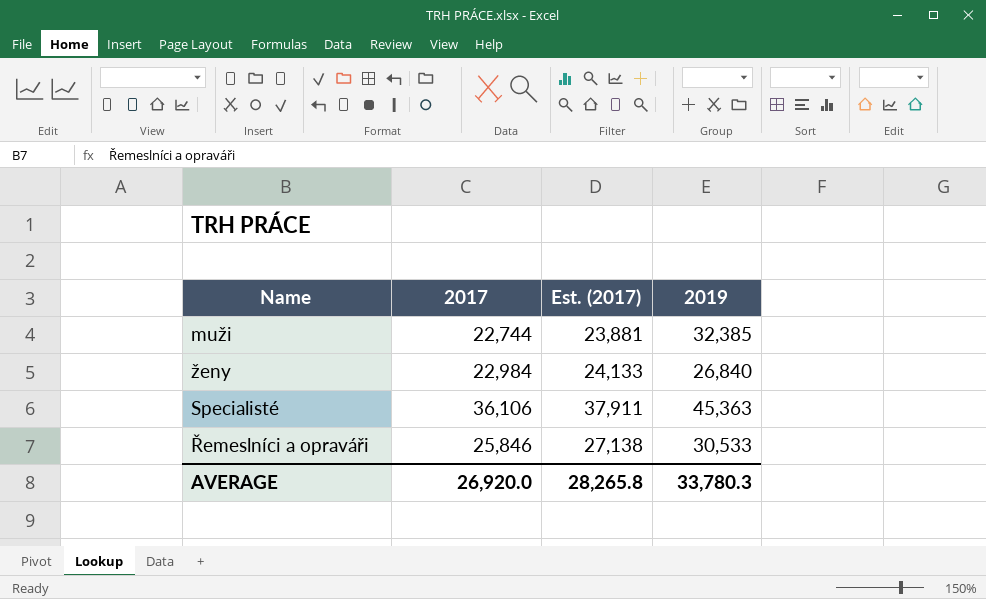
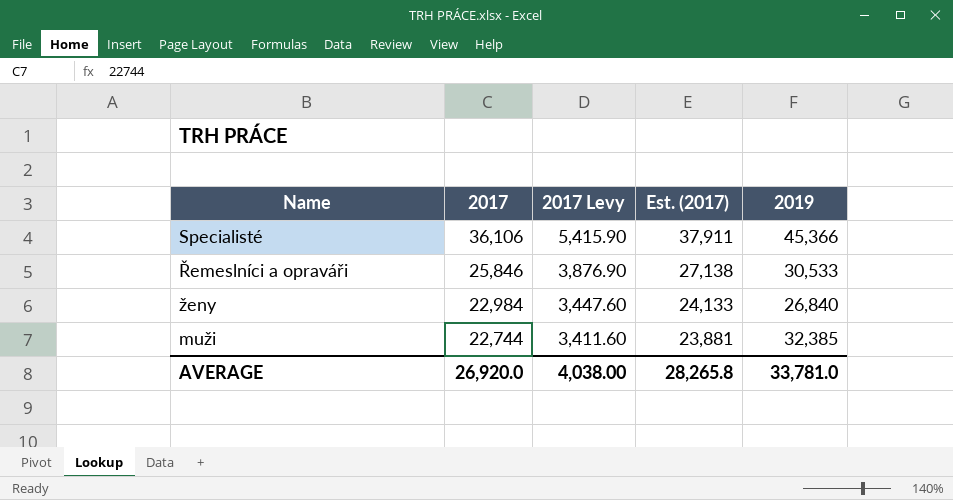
row order: none -> 2017 descending
column 2017 Levy | formula: none -> [2017] * 0.15
Specialisté | 2019: 45,363 -> 45,366
AVERAGE | 2019: 33,780.3 -> 33,781.0

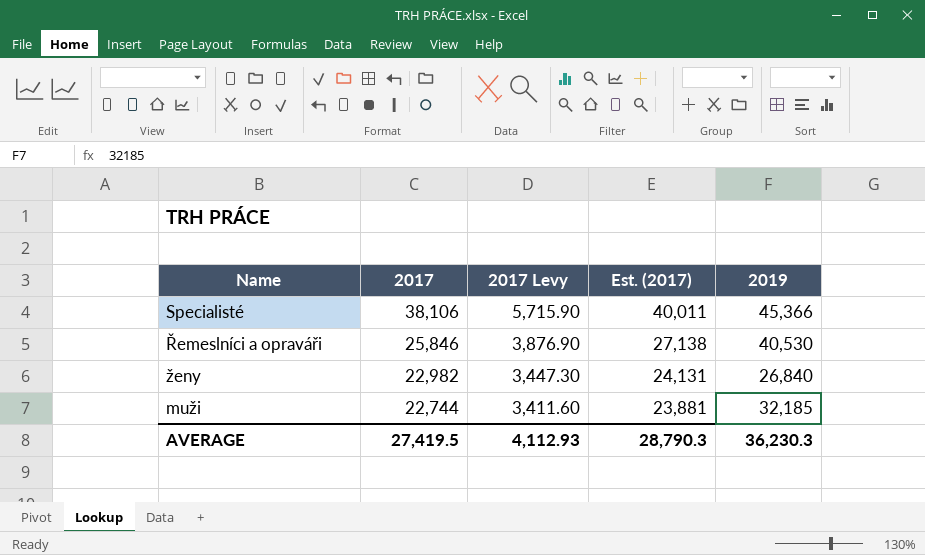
Specialisté | 2017: 36,106 -> 38,106
Specialisté | 2017 Levy: 5,415.90 -> 5,715.90
Specialisté | Est. (2017): 37,911 -> 40,011
Řemeslníci a opraváři | 2019: 30,533 -> 40,530
ženy | 2017: 22,984 -> 22,982
ženy | 2017 Levy: 3,447.60 -> 3,447.30
ženy | Est. (2017): 24,133 -> 24,131
muži | 2019: 32,385 -> 32,185
AVERAGE | 2017: 26,920.0 -> 27,419.5
AVERAGE | 2017 Levy: 4,038.00 -> 4,112.93
AVERAGE | Est. (2017): 28,265.8 -> 28,790.3
AVERAGE | 2019: 33,781.0 -> 36,230.3

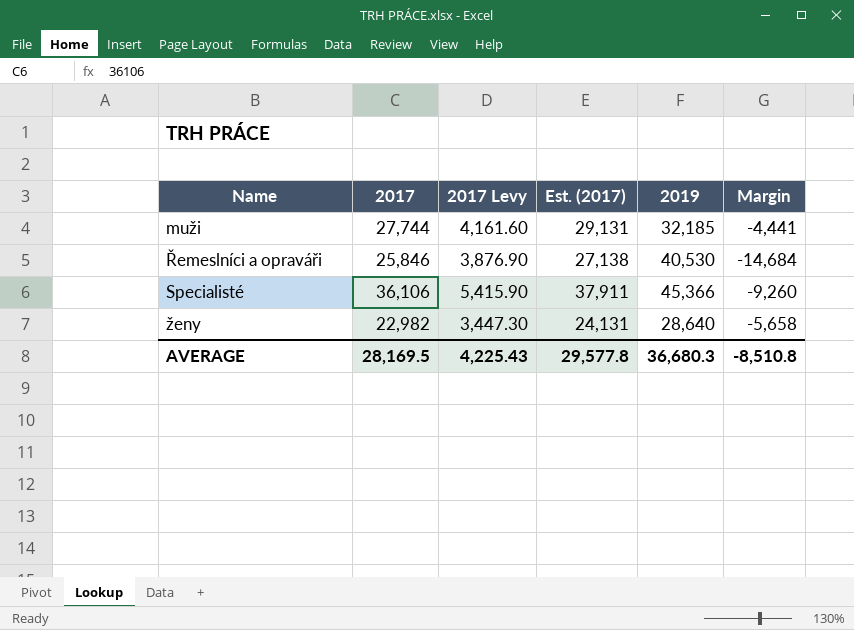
row order: 2017 descending -> Name ascending
column Margin | formula: none -> [2017] - [2019]
muži | 2017: 22,744 -> 27,744
muži | 2017 Levy: 3,411.60 -> 4,161.60
muži | Est. (2017): 23,881 -> 29,131
Specialisté | 2017: 38,106 -> 36,106
Specialisté | 2017 Levy: 5,715.90 -> 5,415.90
Specialisté | Est. (2017): 40,011 -> 37,911
ženy | 2019: 26,840 -> 28,640
AVERAGE | 2017: 27,419.5 -> 28,169.5
AVERAGE | 2017 Levy: 4,112.93 -> 4,225.43
AVERAGE | Est. (2017): 28,790.3 -> 29,577.8
AVERAGE | 2019: 36,230.3 -> 36,680.3

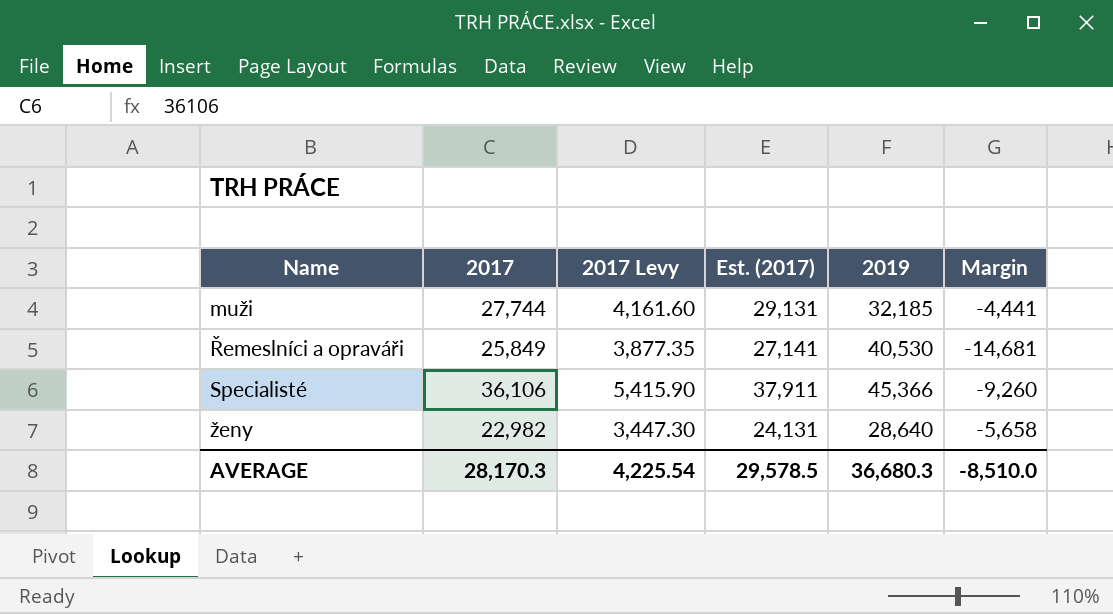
Řemeslníci a opraváři | 2017: 25,846 -> 25,849
Řemeslníci a opraváři | 2017 Levy: 3,876.90 -> 3,877.35
Řemeslníci a opraváři | Est. (2017): 27,138 -> 27,141
Řemeslníci a opraváři | Margin: -14,684 -> -14,681
AVERAGE | 2017: 28,169.5 -> 28,170.3
AVERAGE | 2017 Levy: 4,225.43 -> 4,225.54
AVERAGE | Est. (2017): 29,577.8 -> 29,578.5
AVERAGE | Margin: -8,510.8 -> -8,510.0

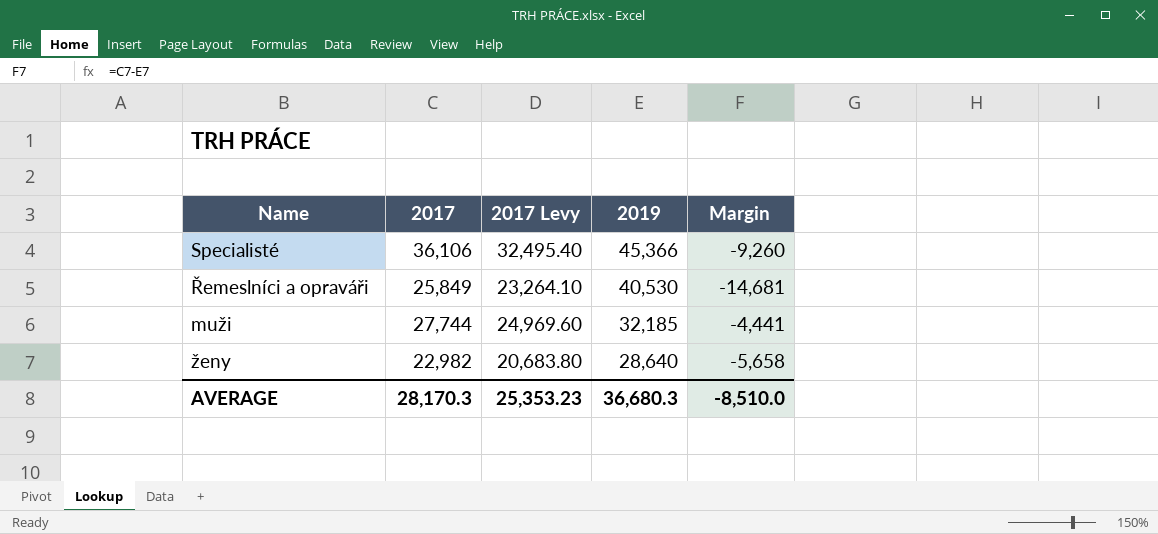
row order: Name ascending -> 2019 descending
column Est. (2017) | formula: [2017] * 1.05 -> none
column 2017 Levy | formula: [2017] * 0.15 -> [2017] * 0.9
AVERAGE | 2017 Levy: 4,225.54 -> 25,353.23

